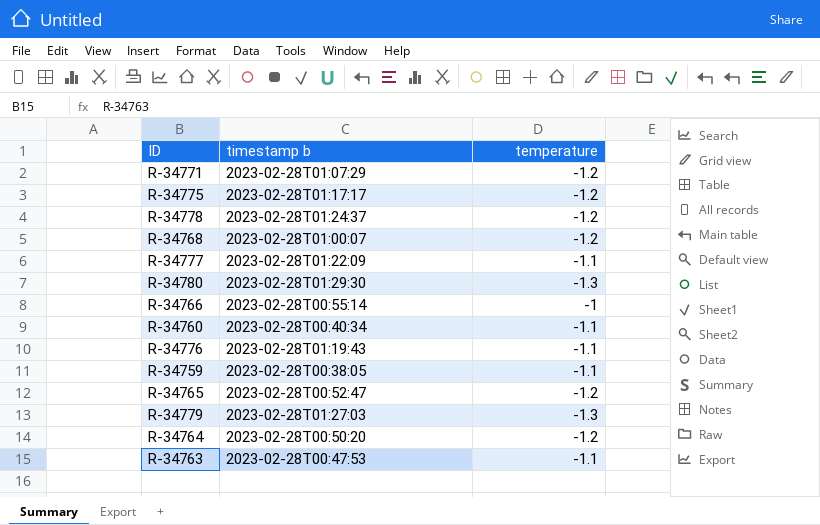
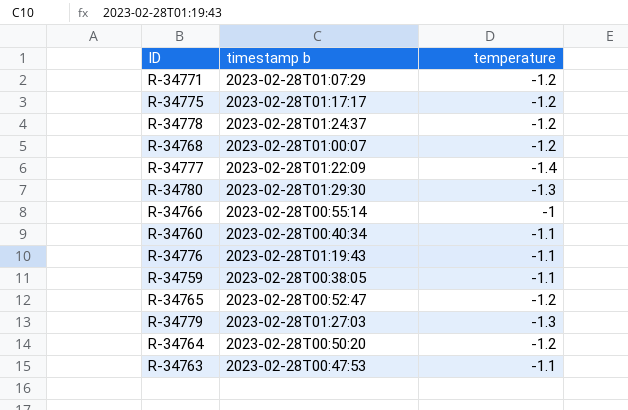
R-34777 | temperature: -1.1 -> -1.4

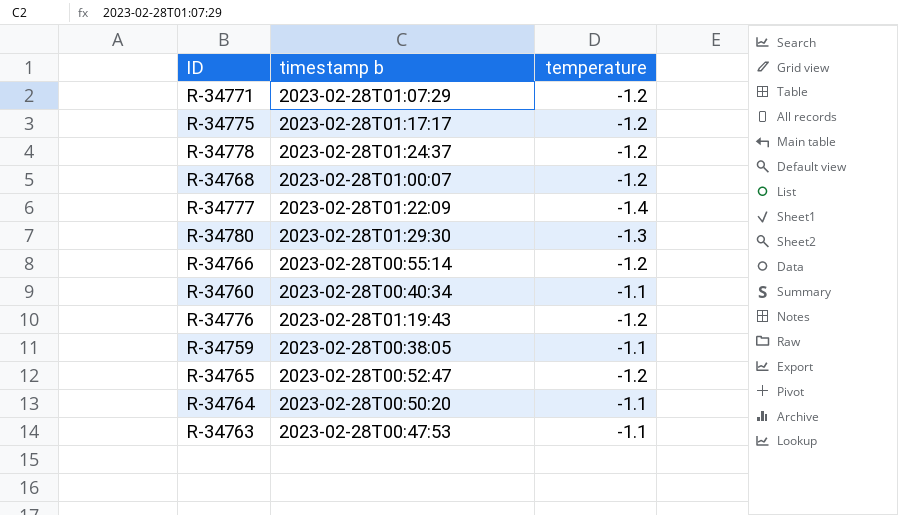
row R-34779: 2023-02-28T01:27:03 | -1.3 -> none
R-34766 | temperature: -1 -> -1.2
R-34776 | temperature: -1.1 -> -1.2
R-34764 | temperature: -1.2 -> -1.1

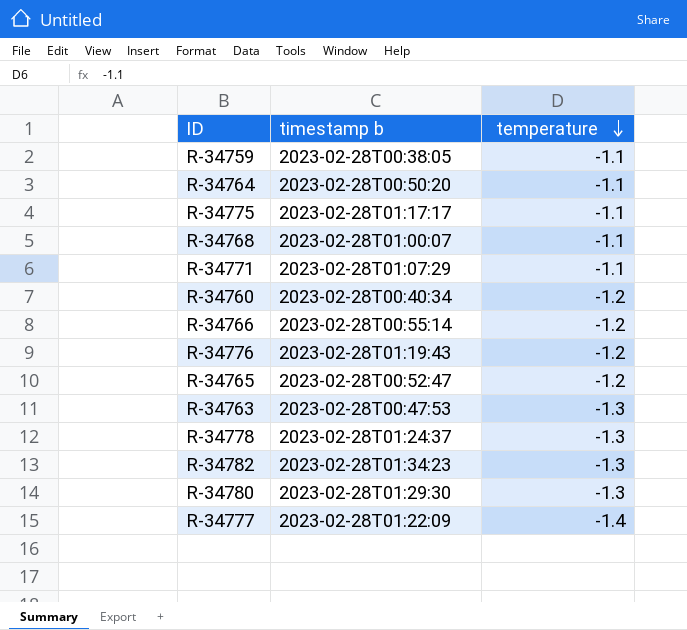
row order: none -> temperature descending
R-34775 | temperature: -1.2 -> -1.1
R-34768 | temperature: -1.2 -> -1.1
R-34771 | temperature: -1.2 -> -1.1
R-34760 | temperature: -1.1 -> -1.2
R-34763 | temperature: -1.1 -> -1.3
R-34778 | temperature: -1.2 -> -1.3
row R-34782: none -> 2023-02-28T01:34:23 | -1.3

